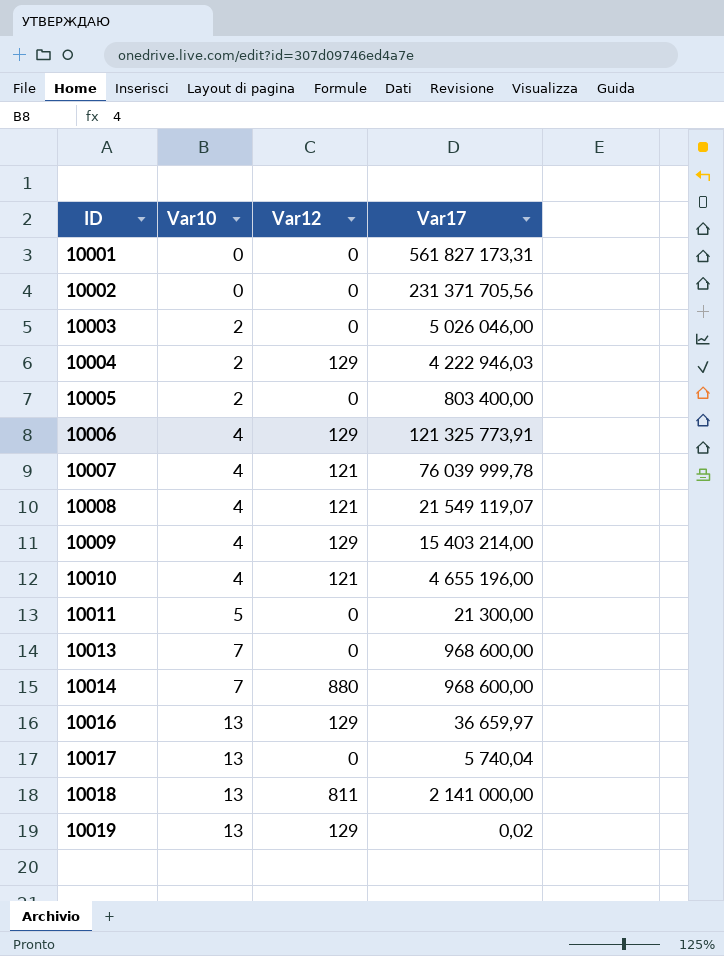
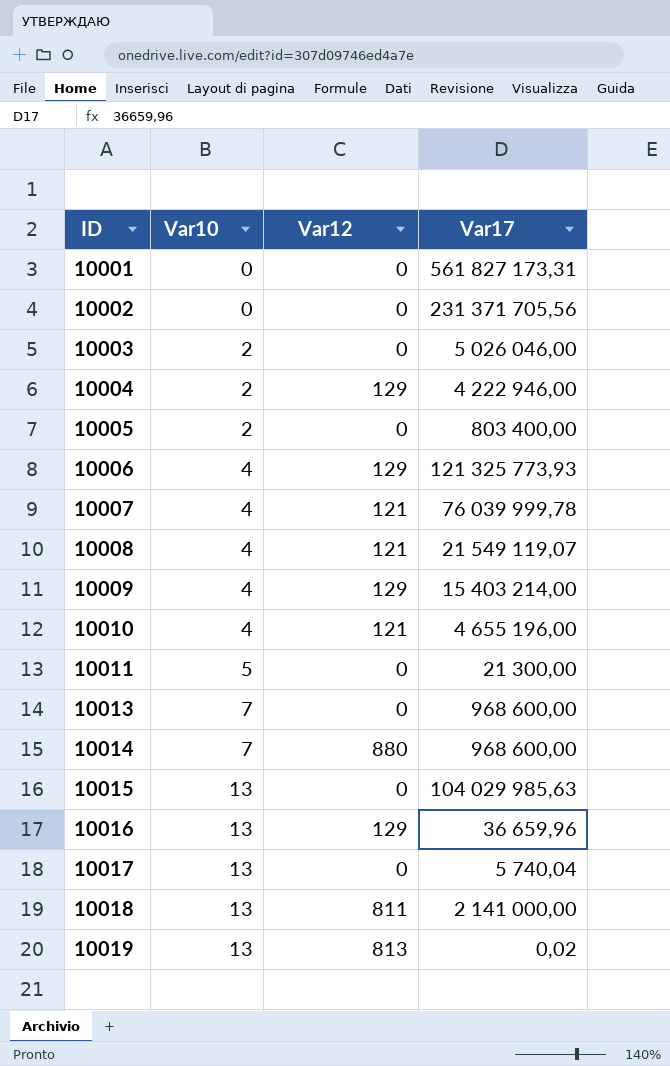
10004 | Var17: 4 222 946,03 -> 4 222 946,00
10006 | Var17: 121 325 773,91 -> 121 325 773,93
row 10015: none -> 13 | 0 | 104 029 985,63
10016 | Var17: 36 659,97 -> 36 659,96
10019 | Var12: 129 -> 813

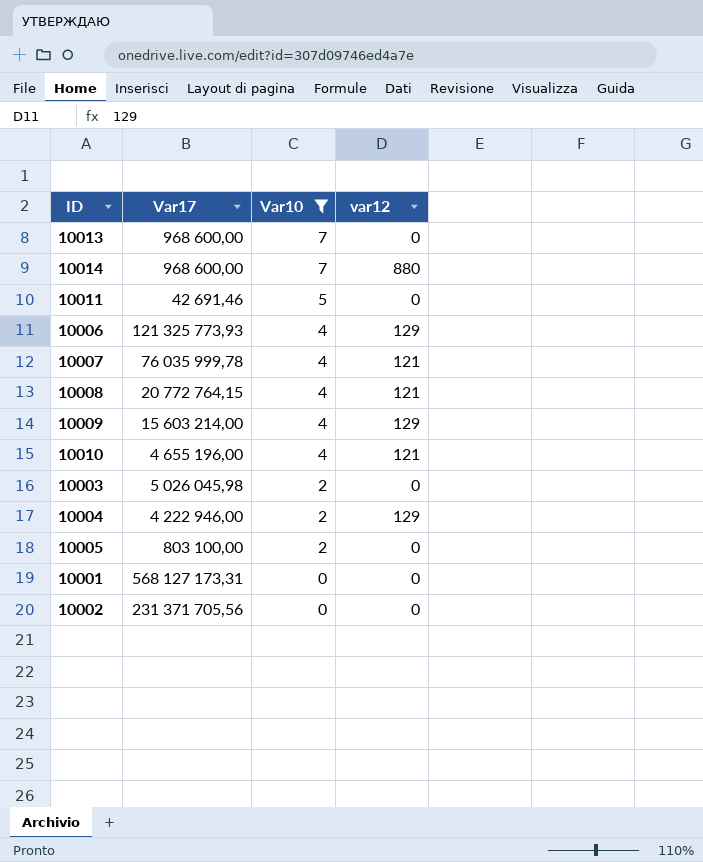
filter: none -> Var10 != 13
row order: ID ascending -> Var10 descending
column Var17 | position: 4 -> 2
column name: Var12 -> var12
10011 | Var17: 21 300,00 -> 42 691,46
10007 | Var17: 76 039 999,78 -> 76 035 999,78
10008 | Var17: 21 549 119,07 -> 20 772 764,15
10009 | Var17: 15 403 214,00 -> 15 603 214,00
10003 | Var17: 5 026 046,00 -> 5 026 045,98
10005 | Var17: 803 400,00 -> 803 100,00
10001 | Var17: 561 827 173,31 -> 568 127 173,31

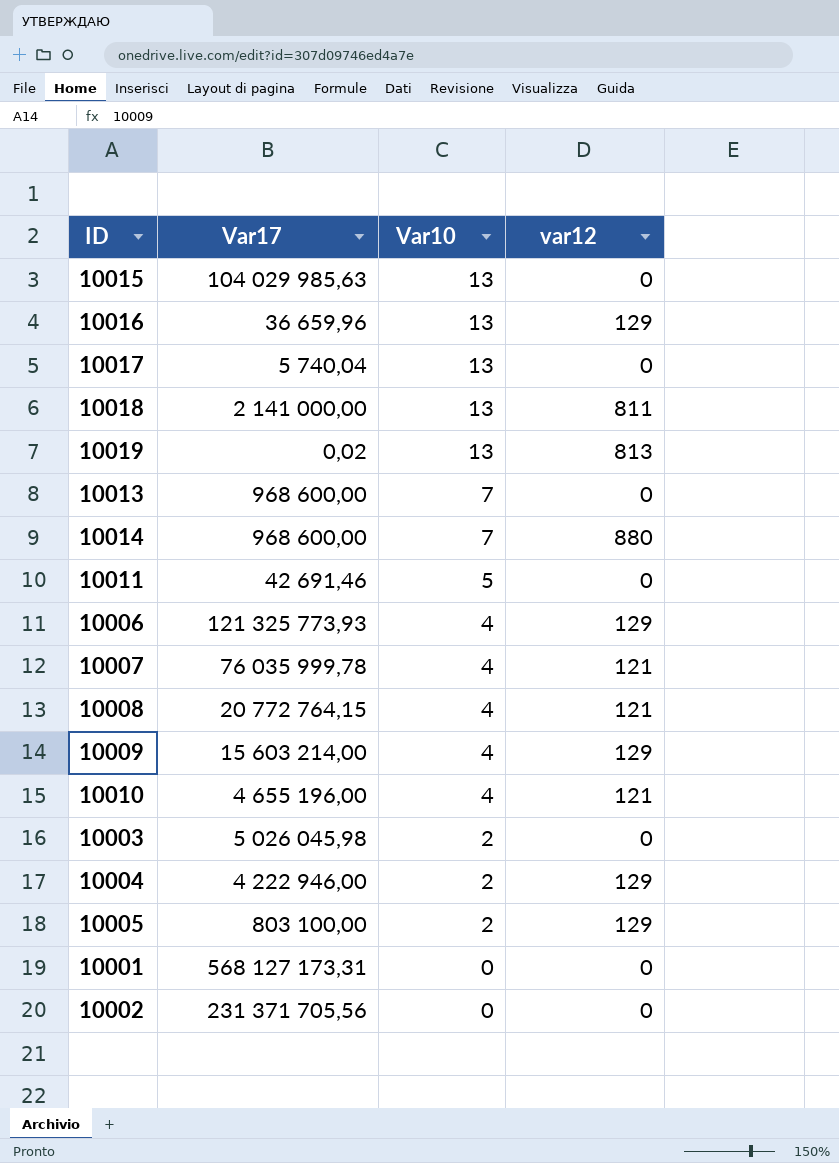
filter: Var10 != 13 -> none
10005 | var12: 0 -> 129

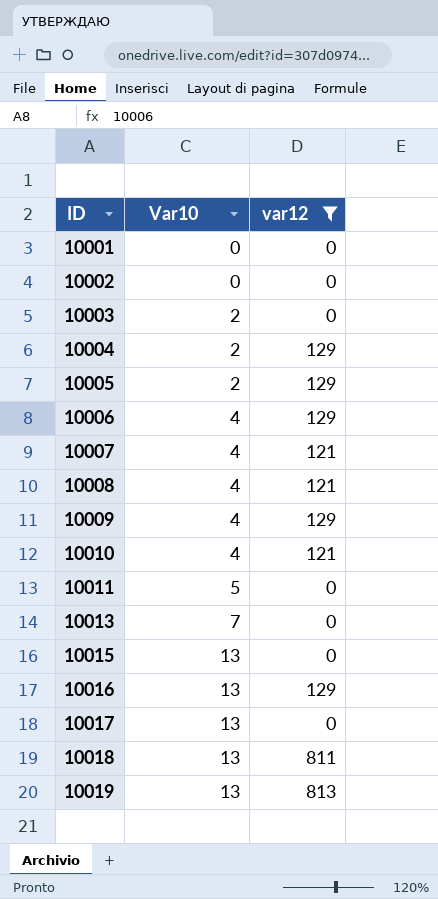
filter: none -> var12 != 880
row order: Var10 descending -> ID ascending
column Var17 | position: 2 -> none

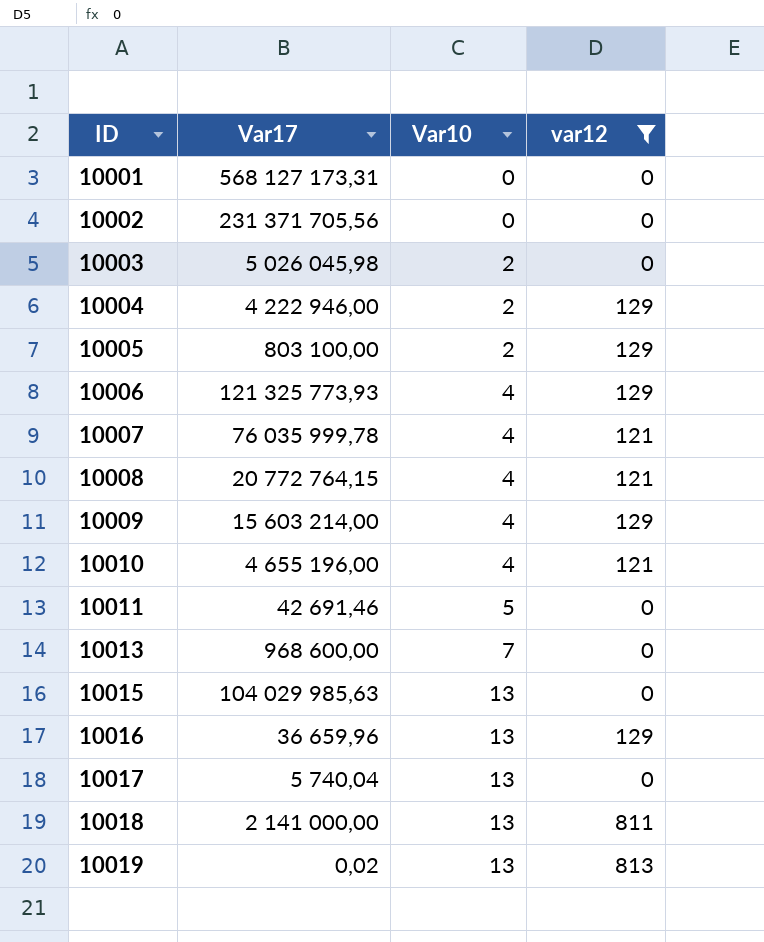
column Var17 | position: none -> 2

